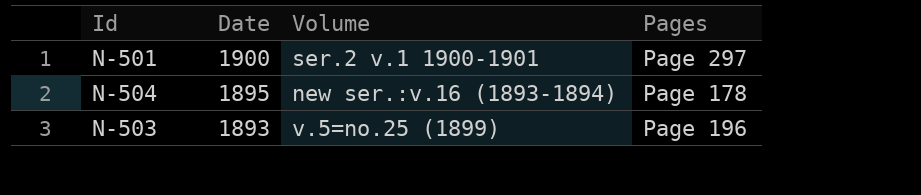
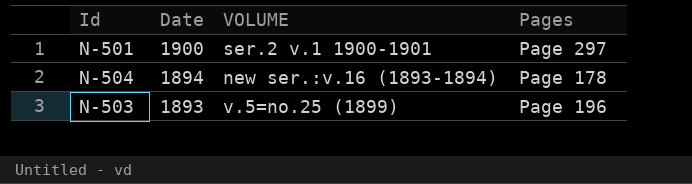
column name: Volume -> VOLUME
N-504 | Date: 1895 -> 1894

